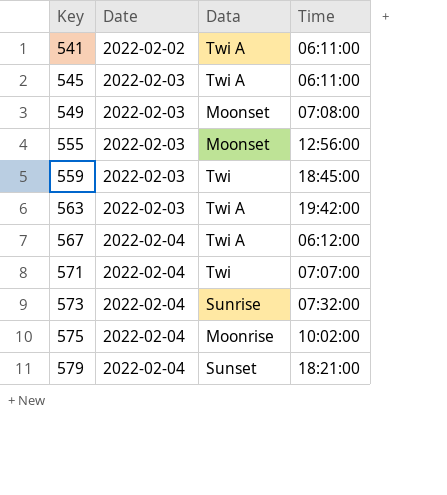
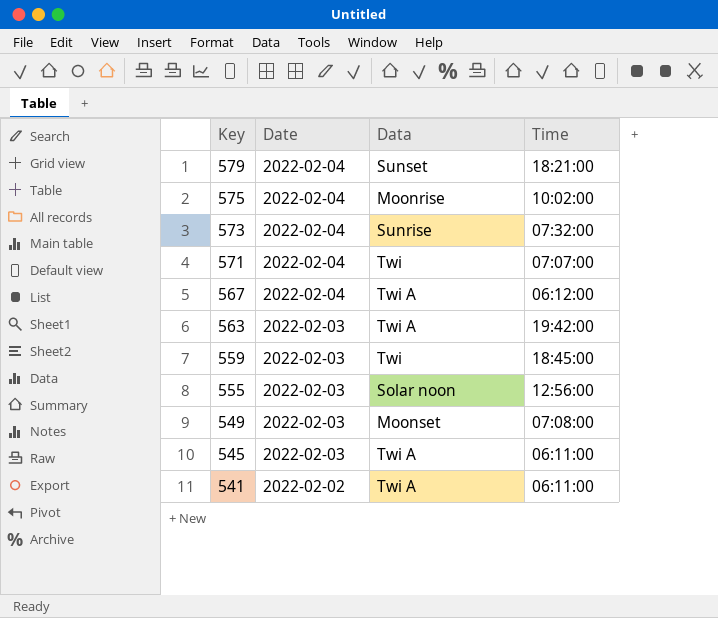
row order: Key ascending -> Key descending
555 | Data: Moonset -> Solar noon

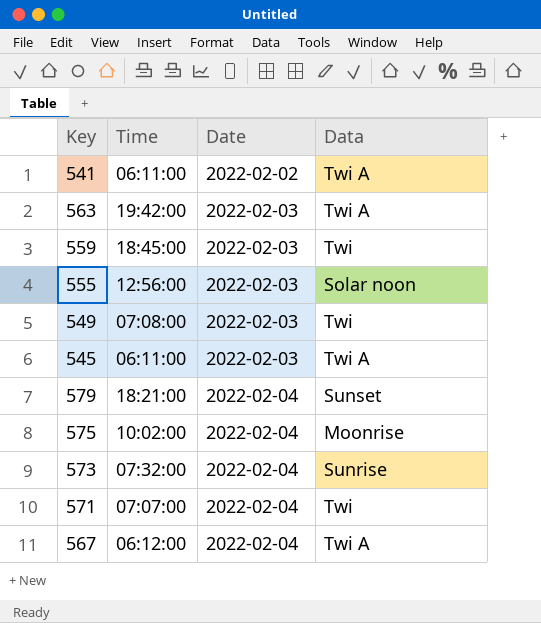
row order: Key descending -> Date ascending
column Time | position: 4 -> 2
549 | Data: Moonset -> Twi

